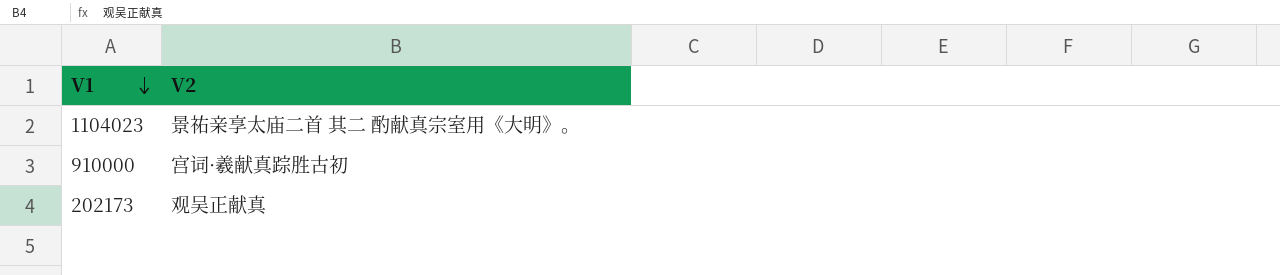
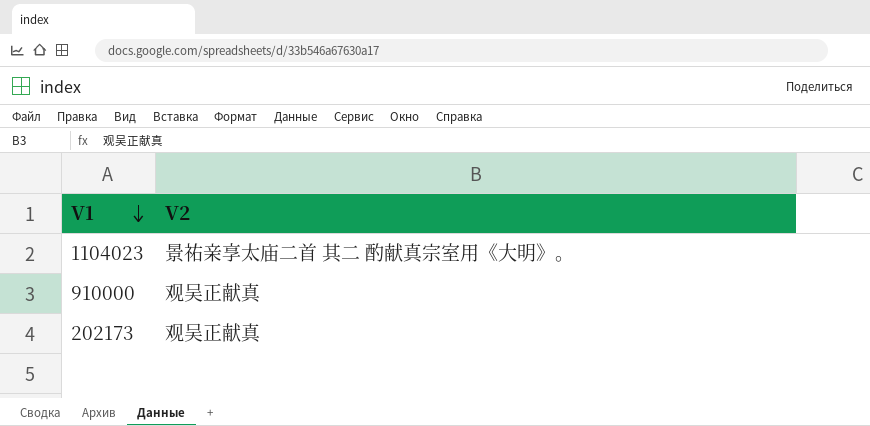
910000 | V2: 宫词·羲献真踪胜古初 -> 观吴正献真

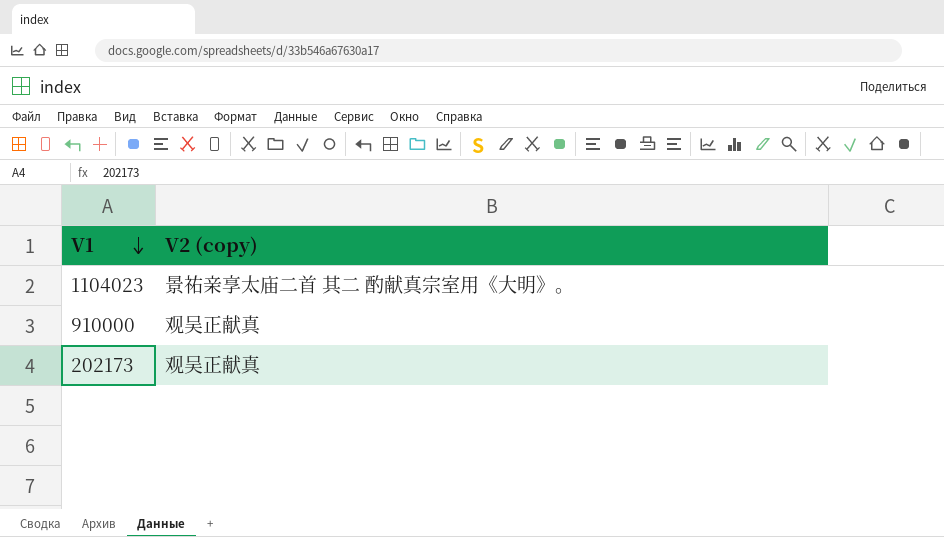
column name: V2 -> V2 (copy)

